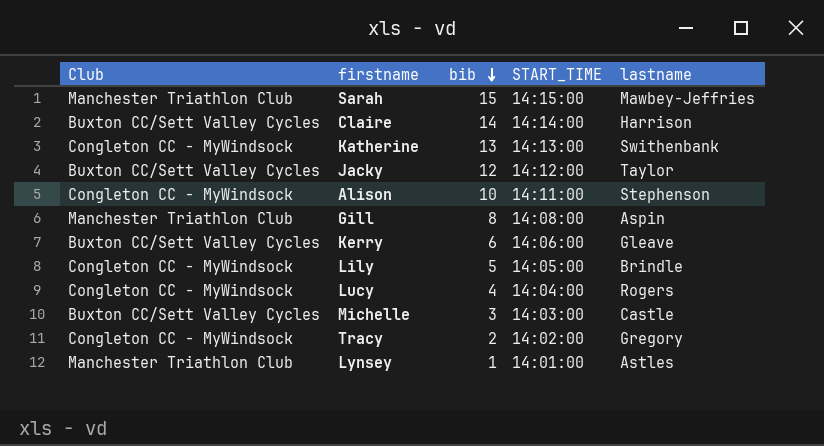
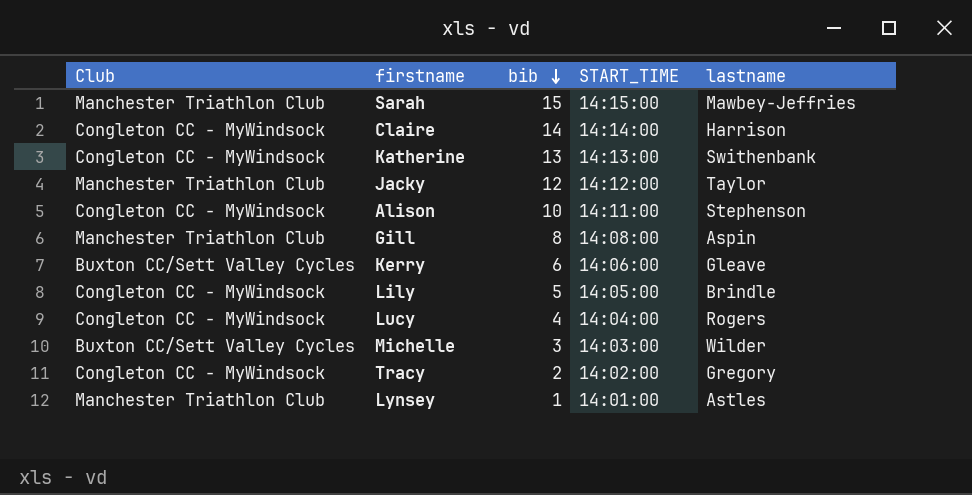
Claire | Club: Buxton CC/Sett Valley Cycles -> Congleton CC - MyWindsock
Jacky | Club: Buxton CC/Sett Valley Cycles -> Manchester Triathlon Club
Michelle | lastname: Castle -> Wilder

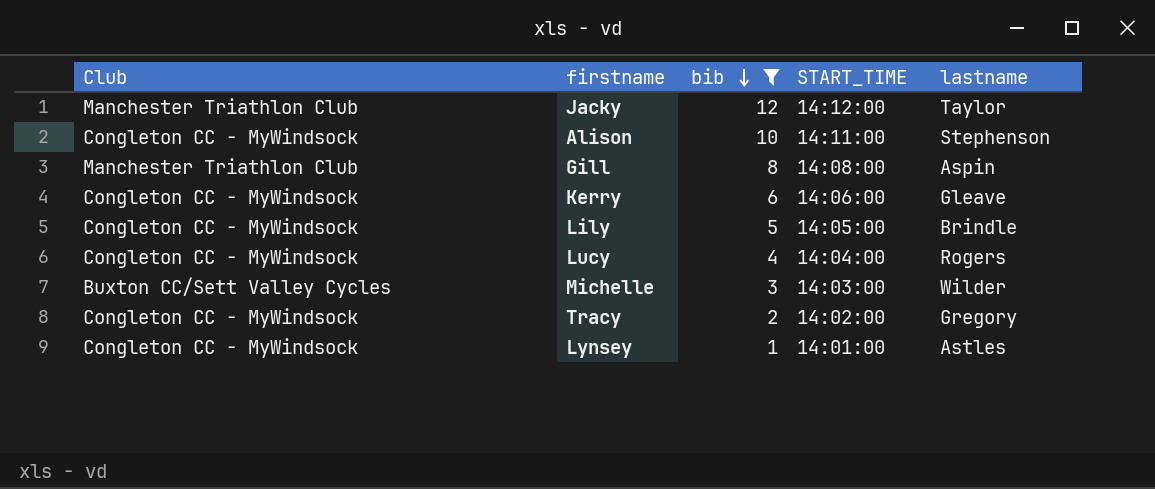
filter: none -> bib <= 12
Kerry | Club: Buxton CC/Sett Valley Cycles -> Congleton CC - MyWindsock
Lynsey | Club: Manchester Triathlon Club -> Congleton CC - MyWindsock

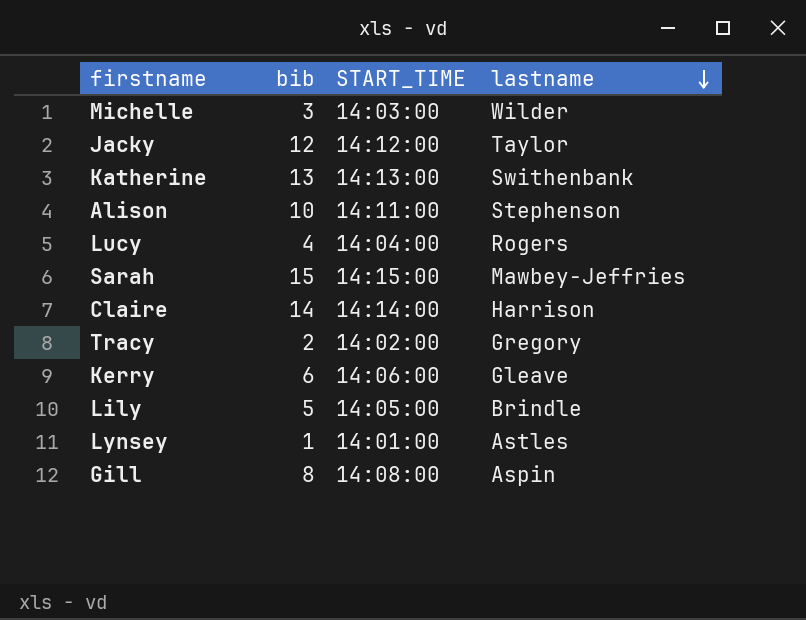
filter: bib <= 12 -> none
row order: bib descending -> lastname descending
column Club | position: 1 -> none

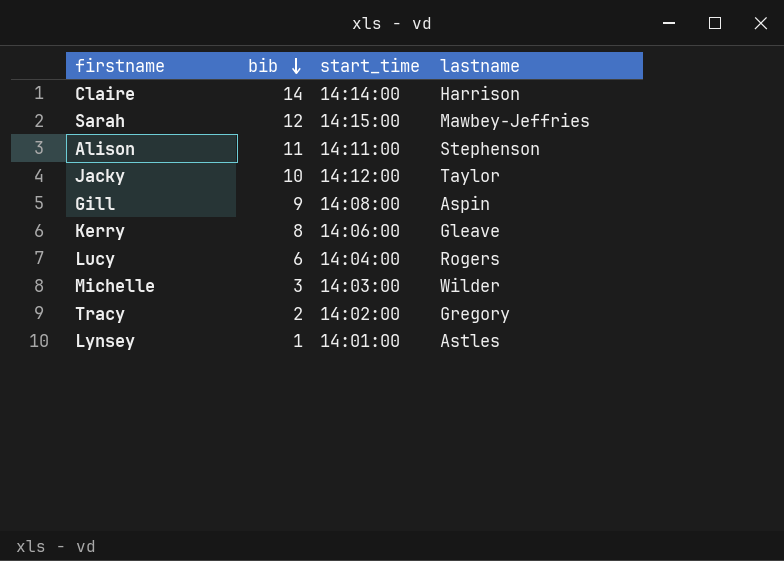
row order: lastname descending -> bib descending
column name: START_TIME -> start_time
row Katherine: 13 | 14:13:00 | Swithenbank -> none
row Lily: 5 | 14:05:00 | Brindle -> none
Sarah | bib: 15 -> 12
Alison | bib: 10 -> 11
Jacky | bib: 12 -> 10
Gill | bib: 8 -> 9
Kerry | bib: 6 -> 8
Lucy | bib: 4 -> 6

